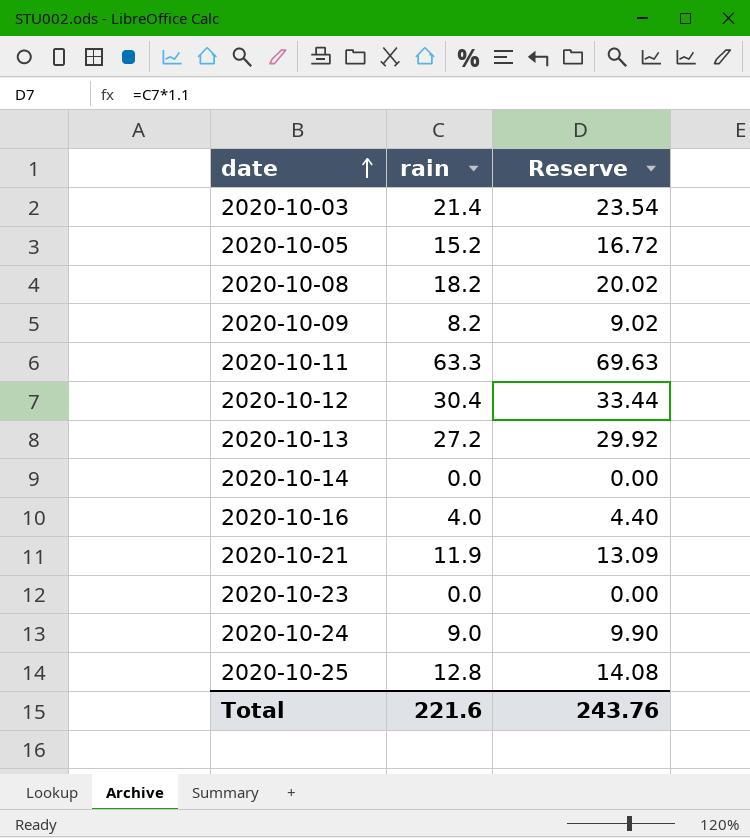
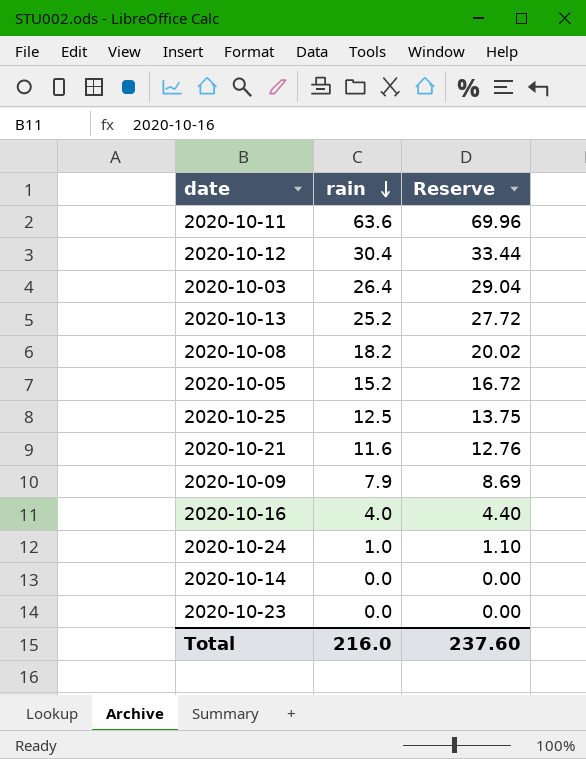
row order: date ascending -> rain descending
2020-10-11 | rain: 63.3 -> 63.6
2020-10-11 | Reserve: 69.63 -> 69.96
2020-10-03 | rain: 21.4 -> 26.4
2020-10-03 | Reserve: 23.54 -> 29.04
2020-10-13 | rain: 27.2 -> 25.2
2020-10-13 | Reserve: 29.92 -> 27.72
2020-10-25 | rain: 12.8 -> 12.5
2020-10-25 | Reserve: 14.08 -> 13.75
2020-10-21 | rain: 11.9 -> 11.6
2020-10-21 | Reserve: 13.09 -> 12.76
2020-10-09 | rain: 8.2 -> 7.9
2020-10-09 | Reserve: 9.02 -> 8.69
2020-10-24 | rain: 9.0 -> 1.0
2020-10-24 | Reserve: 9.90 -> 1.10
Total | rain: 221.6 -> 216.0
Total | Reserve: 243.76 -> 237.60

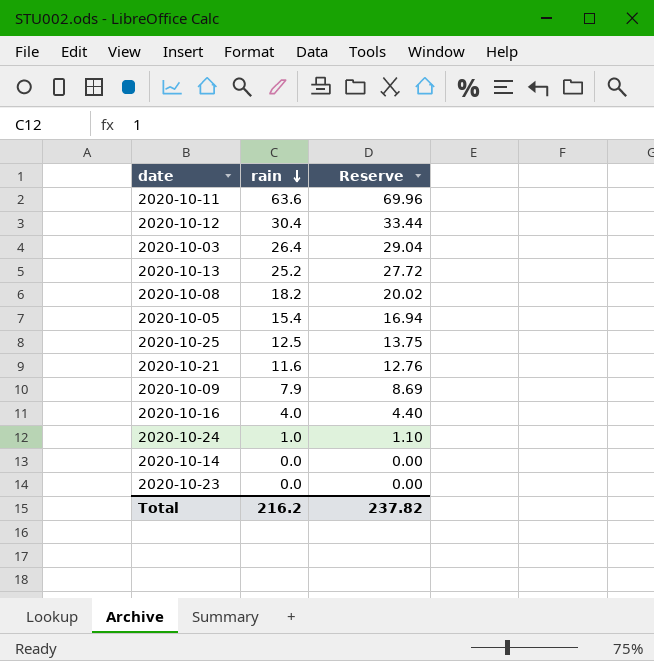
2020-10-05 | rain: 15.2 -> 15.4
2020-10-05 | Reserve: 16.72 -> 16.94
Total | rain: 216.0 -> 216.2
Total | Reserve: 237.60 -> 237.82

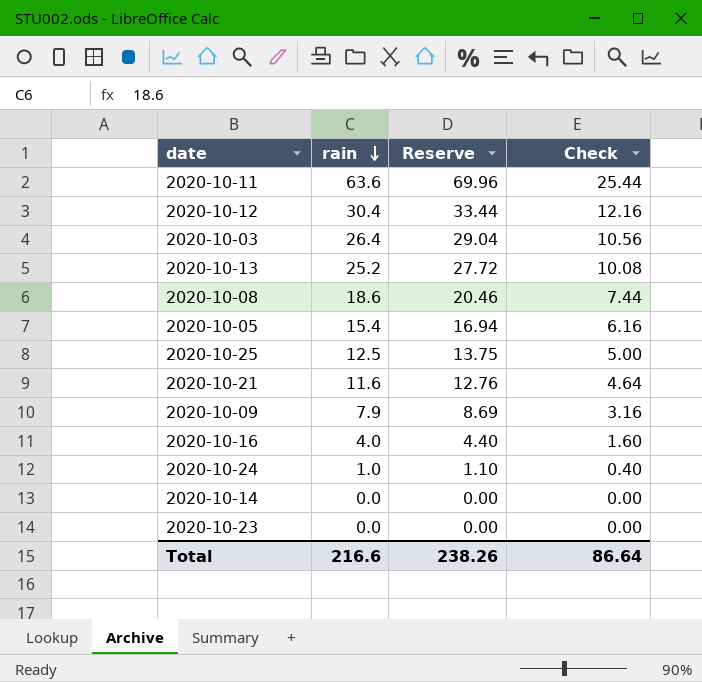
column Check | formula: none -> [rain] * 0.4
2020-10-08 | rain: 18.2 -> 18.6
2020-10-08 | Reserve: 20.02 -> 20.46
Total | rain: 216.2 -> 216.6
Total | Reserve: 237.82 -> 238.26

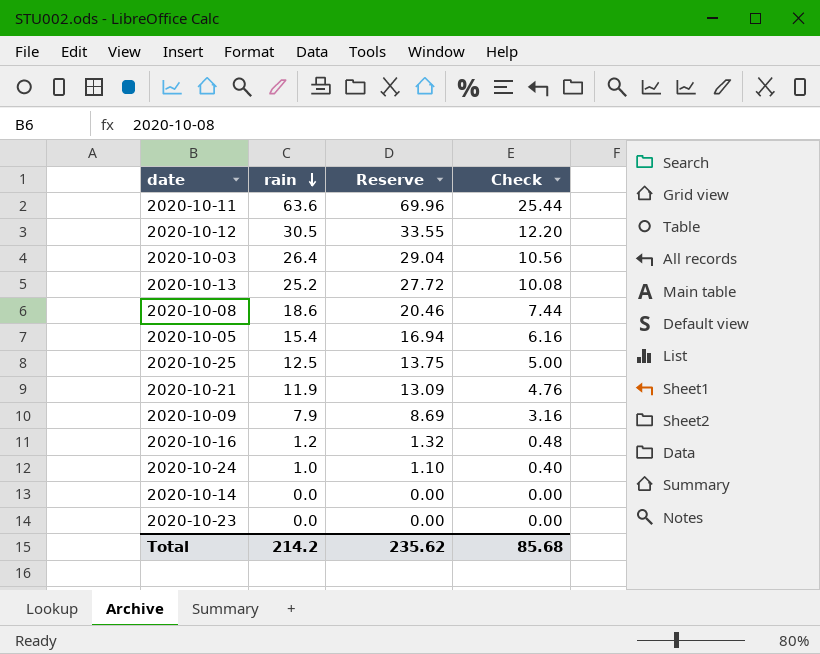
2020-10-12 | rain: 30.4 -> 30.5
2020-10-12 | Reserve: 33.44 -> 33.55
2020-10-12 | Check: 12.16 -> 12.20
2020-10-21 | rain: 11.6 -> 11.9
2020-10-21 | Reserve: 12.76 -> 13.09
2020-10-21 | Check: 4.64 -> 4.76
2020-10-16 | rain: 4.0 -> 1.2
2020-10-16 | Reserve: 4.40 -> 1.32
2020-10-16 | Check: 1.60 -> 0.48
Total | rain: 216.6 -> 214.2
Total | Reserve: 238.26 -> 235.62
Total | Check: 86.64 -> 85.68

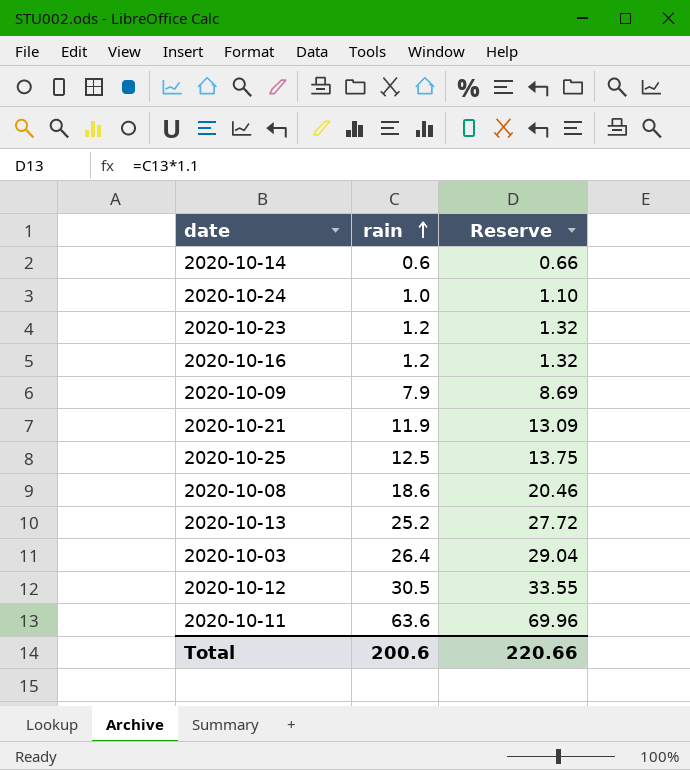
row order: rain descending -> rain ascending
column Check | formula: [rain] * 0.4 -> none
row 2020-10-05: 15.4 | 16.94 | 6.16 -> none
2020-10-14 | rain: 0.0 -> 0.6
2020-10-14 | Reserve: 0.00 -> 0.66
2020-10-23 | rain: 0.0 -> 1.2
2020-10-23 | Reserve: 0.00 -> 1.32
Total | rain: 214.2 -> 200.6
Total | Reserve: 235.62 -> 220.66

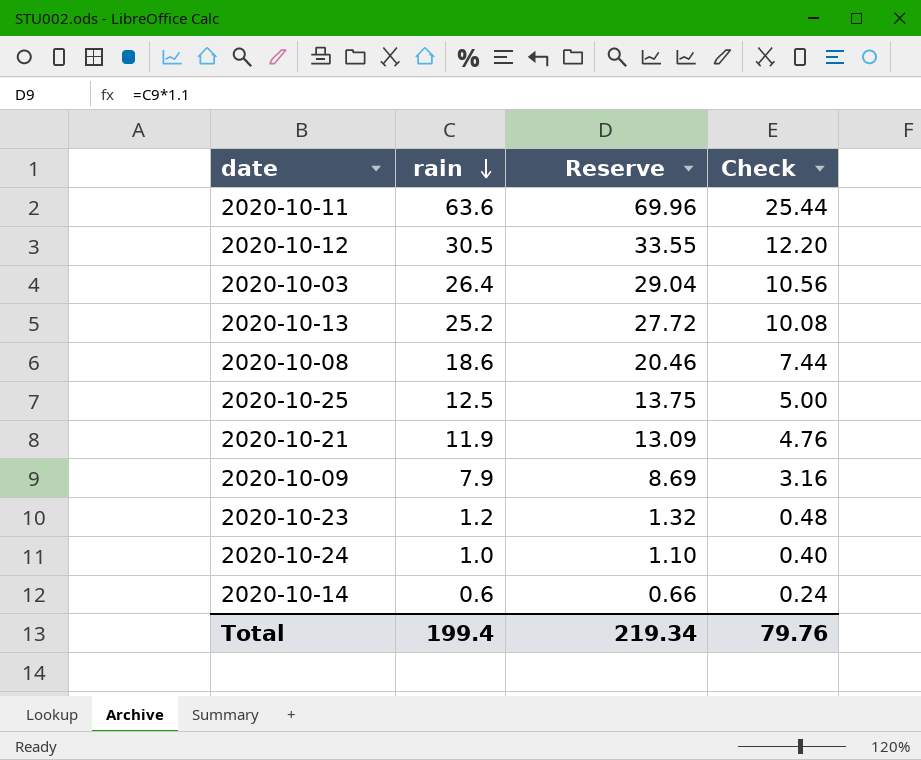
row order: rain ascending -> rain descending
column Check | formula: none -> [rain] * 0.4
row 2020-10-16: 1.2 | 1.32 -> none
Total | rain: 200.6 -> 199.4
Total | Reserve: 220.66 -> 219.34

